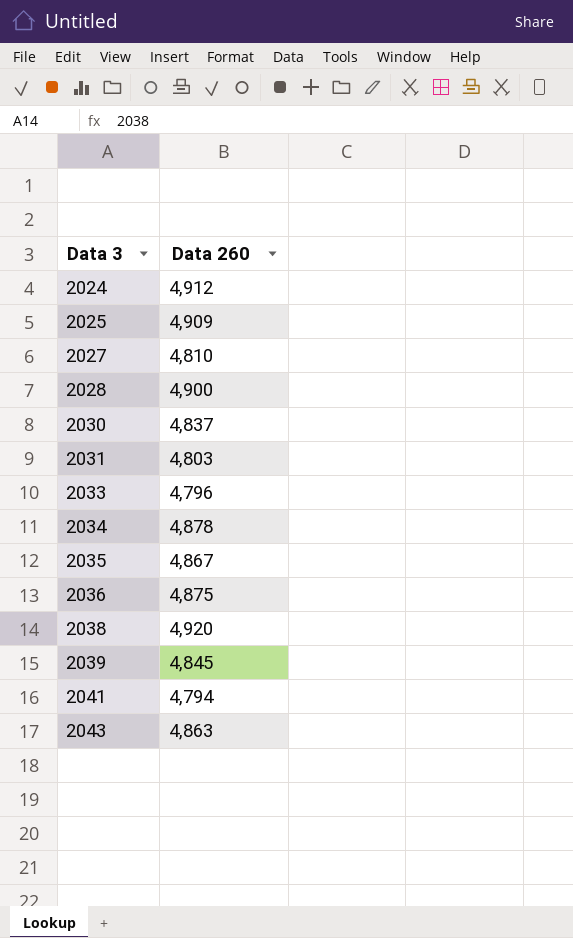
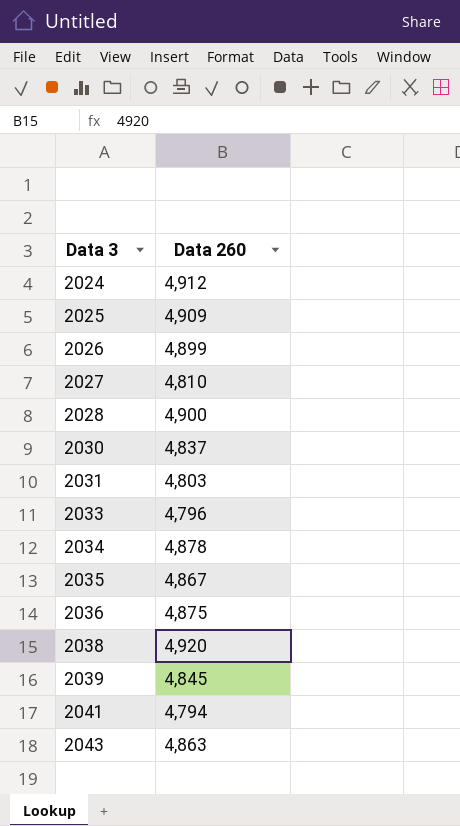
row 2026: none -> 4,899

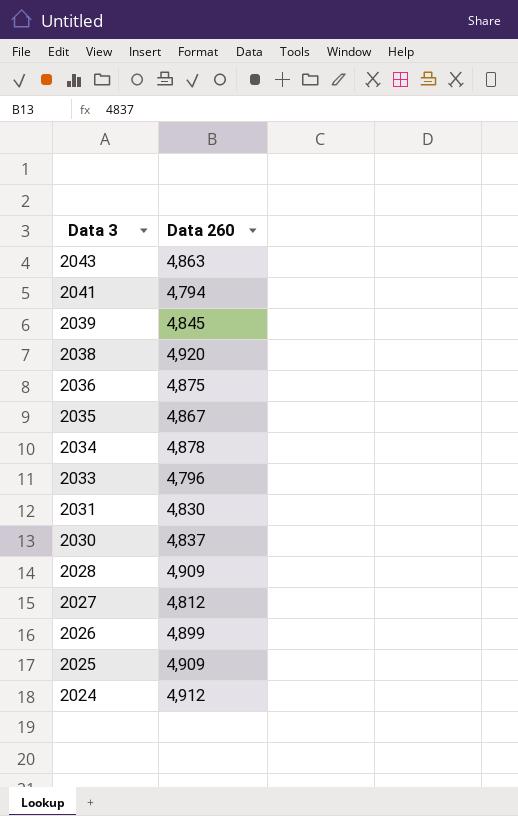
row order: Data 3 ascending -> Data 3 descending
2031 | Data 260: 4,803 -> 4,830
2028 | Data 260: 4,900 -> 4,909
2027 | Data 260: 4,810 -> 4,812

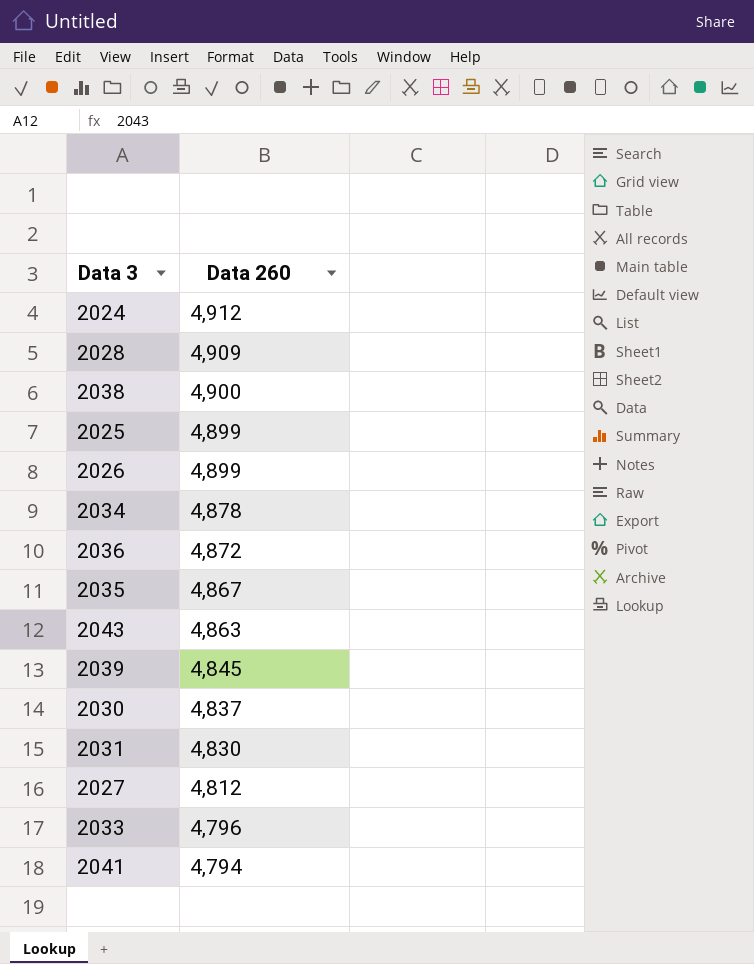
row order: Data 3 descending -> Data 260 descending
2038 | Data 260: 4,920 -> 4,900
2025 | Data 260: 4,909 -> 4,899
2036 | Data 260: 4,875 -> 4,872

